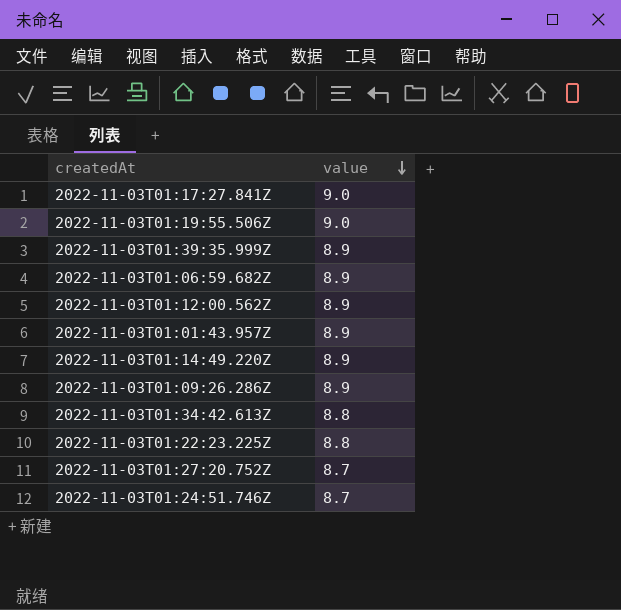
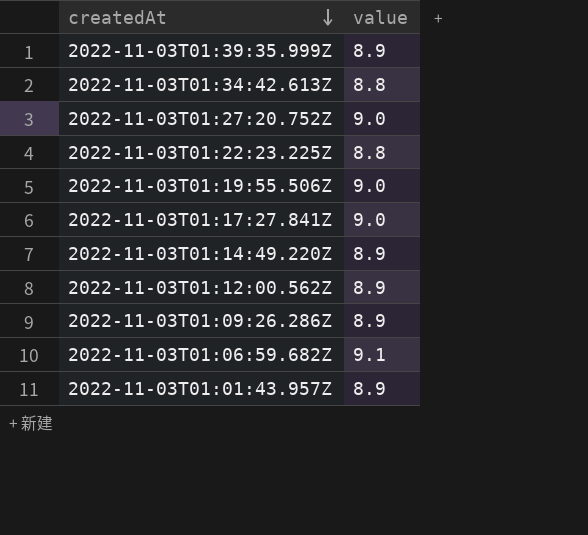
row order: value descending -> createdAt descending
row 2022-11-03T01:24:51.746Z: 8.7 -> none
2022-11-03T01:27:20.752Z | value: 8.7 -> 9.0
2022-11-03T01:06:59.682Z | value: 8.9 -> 9.1

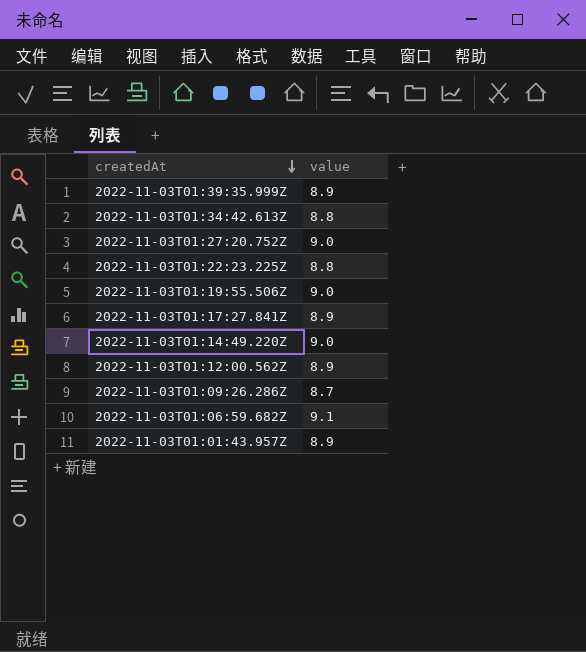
2022-11-03T01:17:27.841Z | value: 9.0 -> 8.9
2022-11-03T01:14:49.220Z | value: 8.9 -> 9.0
2022-11-03T01:09:26.286Z | value: 8.9 -> 8.7

